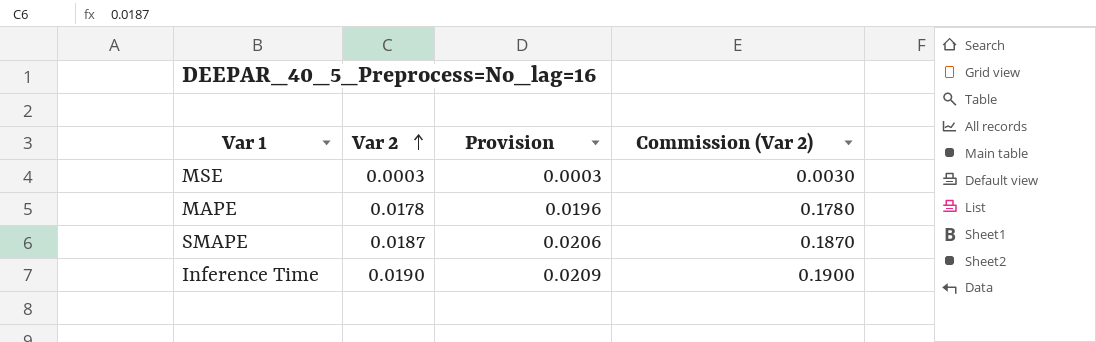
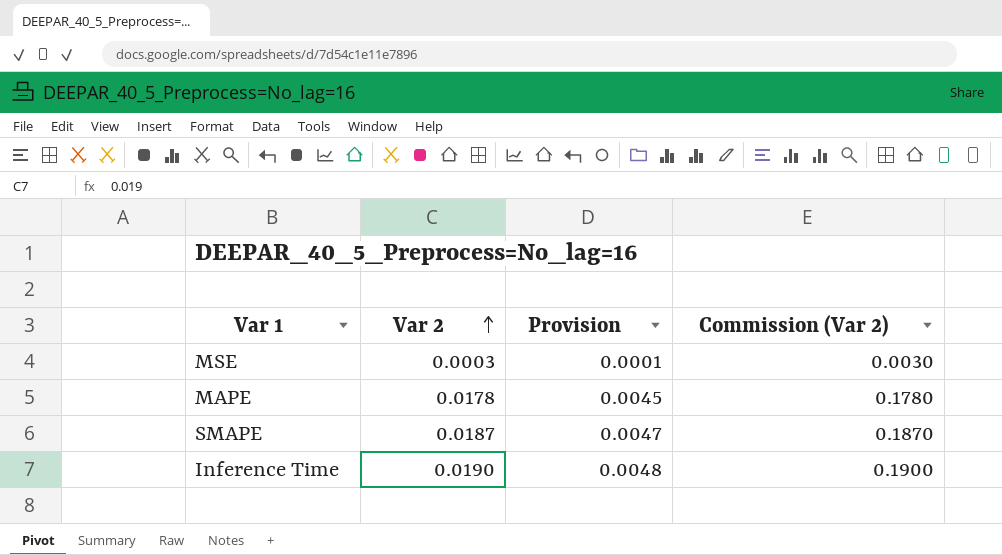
column Provision | formula: [Var 2] * 1.1 -> [Var 2] * 0.25

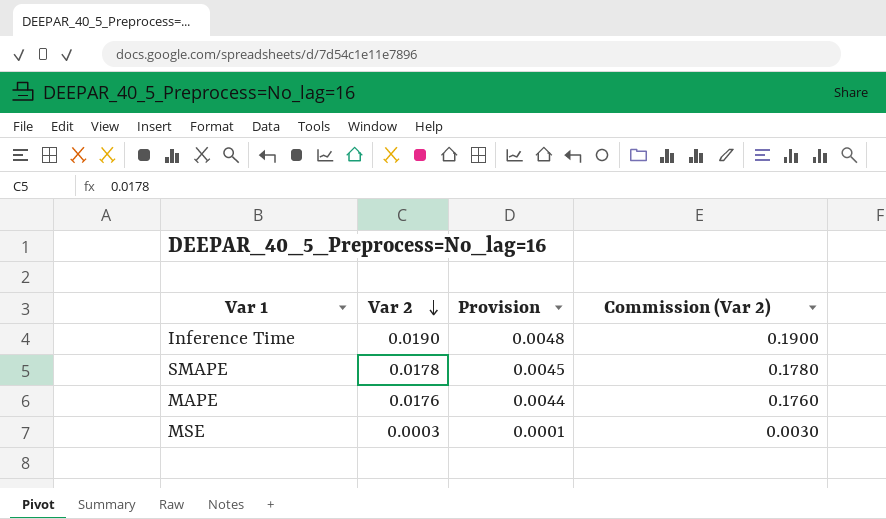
row order: Var 2 ascending -> Var 2 descending
SMAPE | Var 2: 0.0187 -> 0.0178
SMAPE | Provision: 0.0047 -> 0.0045
SMAPE | Commission (Var 2): 0.1870 -> 0.1780
MAPE | Var 2: 0.0178 -> 0.0176
MAPE | Provision: 0.0045 -> 0.0044
MAPE | Commission (Var 2): 0.1780 -> 0.1760

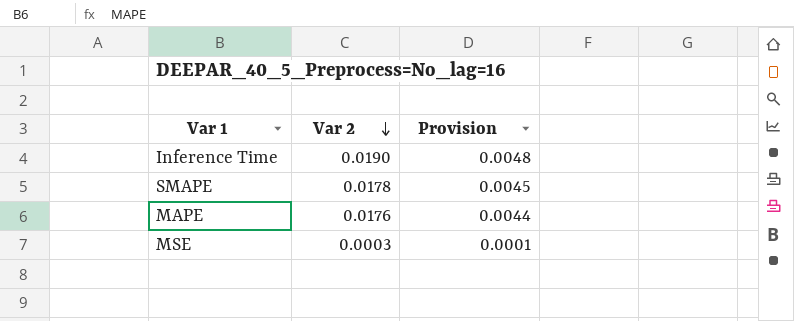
column Commission (Var 2) | formula: [Var 2] * 10 -> none

